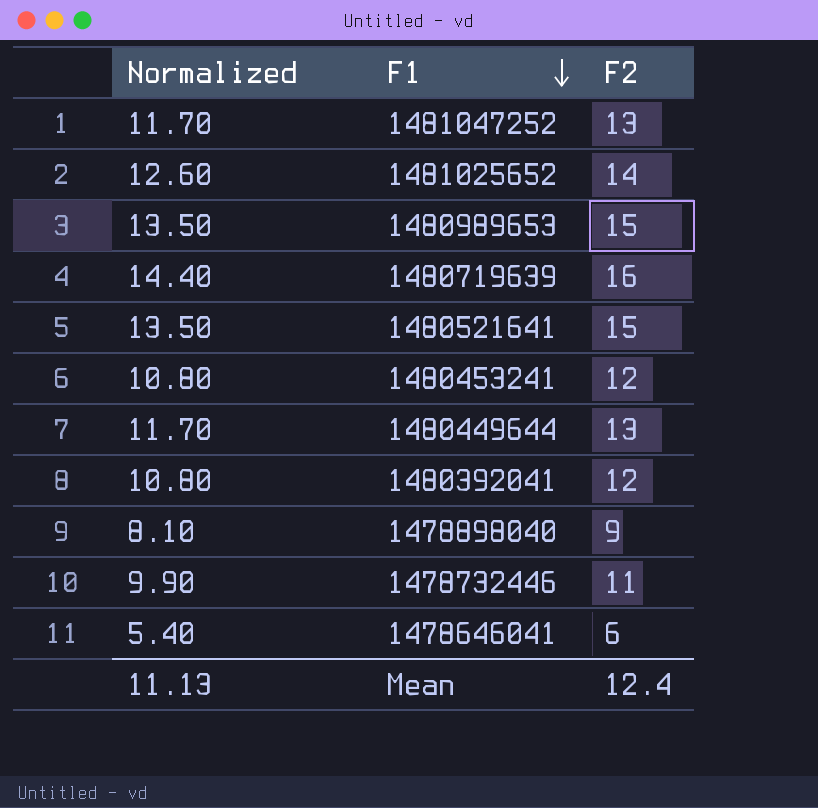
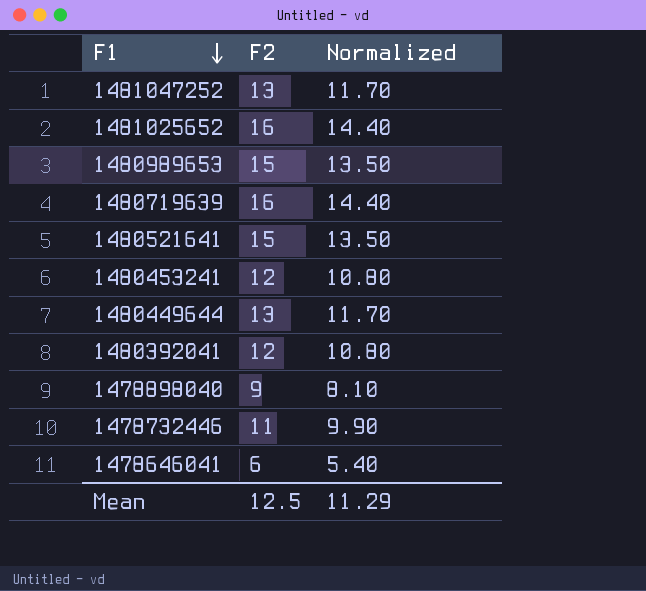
column Normalized | position: 1 -> 3
1481025652 | F2: 14 -> 16
1481025652 | Normalized: 12.60 -> 14.40
Mean | F2: 12.4 -> 12.5
Mean | Normalized: 11.13 -> 11.29

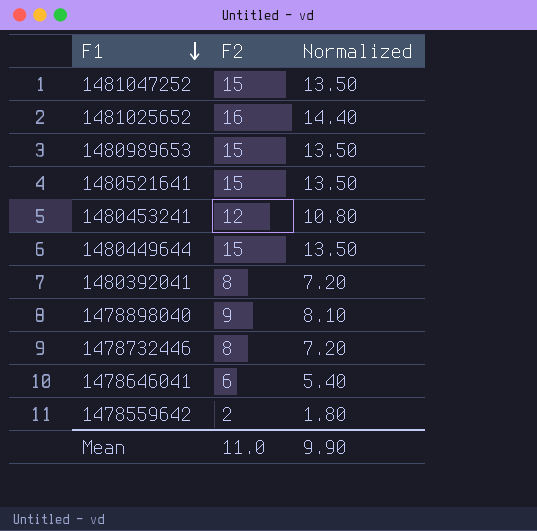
row 1480719639: 16 | 14.40 -> none
1481047252 | F2: 13 -> 15
1481047252 | Normalized: 11.70 -> 13.50
1480449644 | F2: 13 -> 15
1480449644 | Normalized: 11.70 -> 13.50
1480392041 | F2: 12 -> 8
1480392041 | Normalized: 10.80 -> 7.20
1478732446 | F2: 11 -> 8
1478732446 | Normalized: 9.90 -> 7.20
row 1478559642: none -> 2 | 1.80
Mean | F2: 12.5 -> 11.0
Mean | Normalized: 11.29 -> 9.90

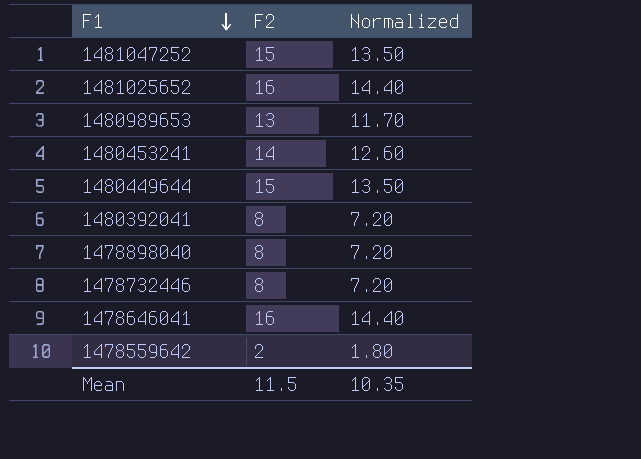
row 1480521641: 15 | 13.50 -> none
1480989653 | F2: 15 -> 13
1480989653 | Normalized: 13.50 -> 11.70
1480453241 | F2: 12 -> 14
1480453241 | Normalized: 10.80 -> 12.60
1478898040 | F2: 9 -> 8
1478898040 | Normalized: 8.10 -> 7.20
1478646041 | F2: 6 -> 16
1478646041 | Normalized: 5.40 -> 14.40
Mean | F2: 11.0 -> 11.5
Mean | Normalized: 9.90 -> 10.35

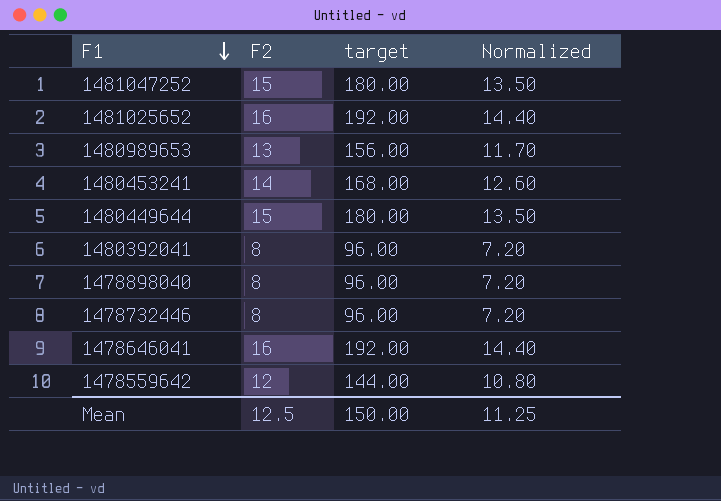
column target | formula: none -> [F2] * 12
1478559642 | F2: 2 -> 12
1478559642 | Normalized: 1.80 -> 10.80
Mean | F2: 11.5 -> 12.5
Mean | Normalized: 10.35 -> 11.25

